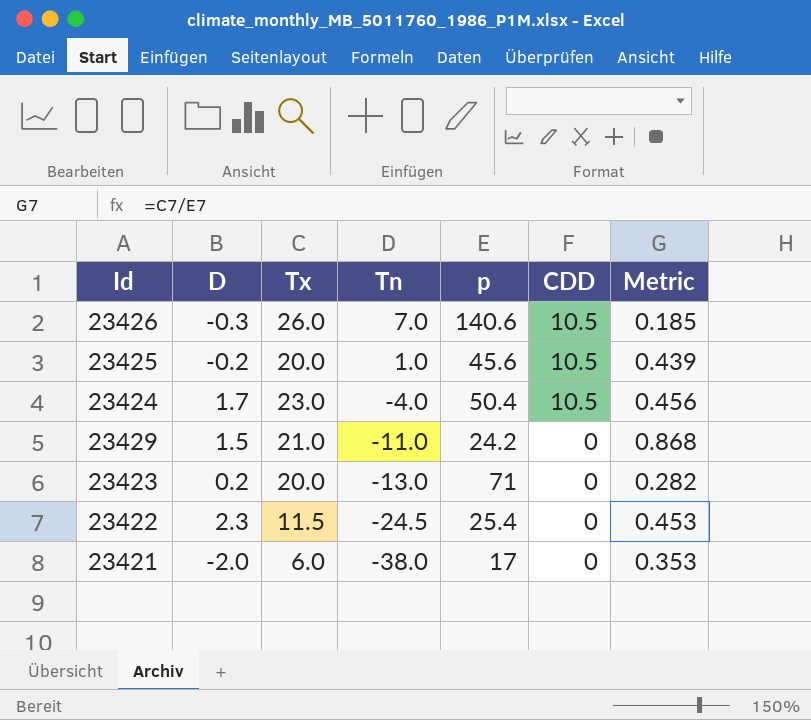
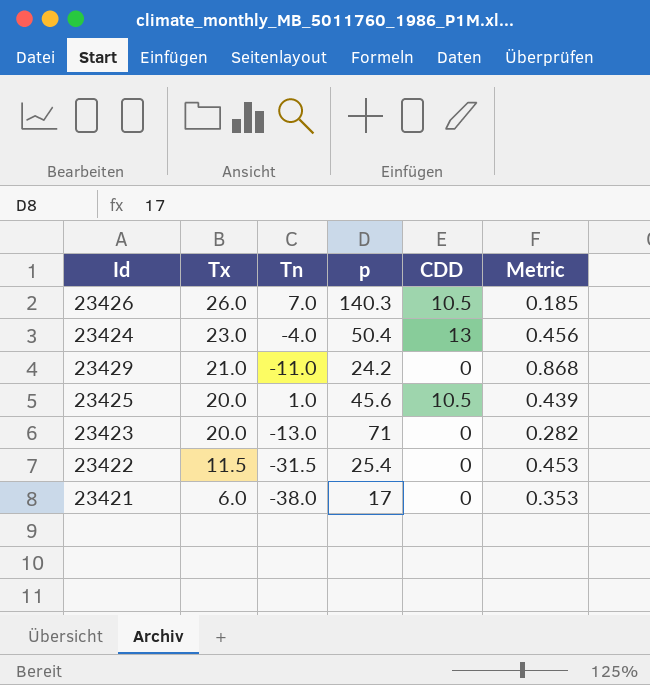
row order: Tn descending -> Tx descending
column D | position: 2 -> none
23426 | p: 140.6 -> 140.3
23424 | CDD: 10.5 -> 13
23422 | Tn: -24.5 -> -31.5

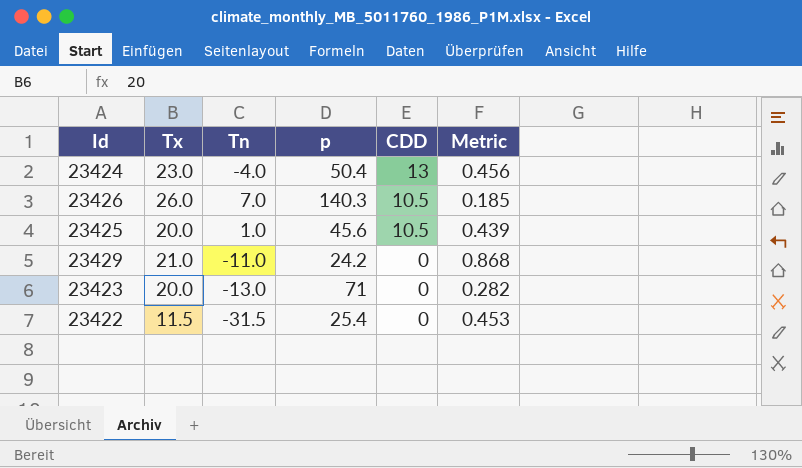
row order: Tx descending -> CDD descending
row 23421: 6.0 | -38.0 | 17 | 0 | 0.353 -> none

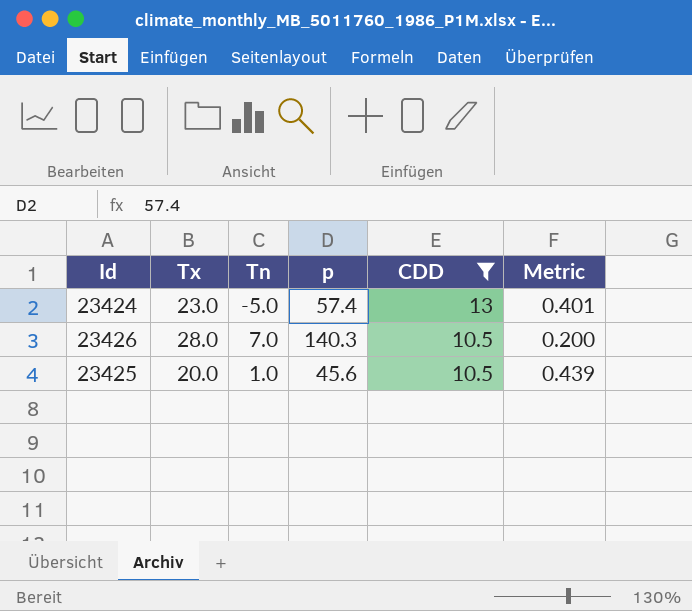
filter: none -> CDD != 0
23424 | Tn: -4.0 -> -5.0
23424 | p: 50.4 -> 57.4
23424 | Metric: 0.456 -> 0.401
23426 | Tx: 26.0 -> 28.0
23426 | Metric: 0.185 -> 0.200

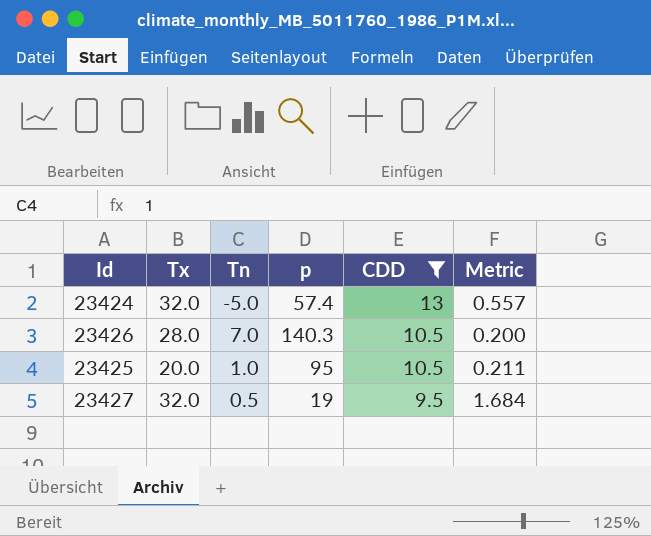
23424 | Tx: 23.0 -> 32.0
23424 | Metric: 0.401 -> 0.557
23425 | p: 45.6 -> 95
23425 | Metric: 0.439 -> 0.211
row 23427: none -> 32.0 | 0.5 | 19 | 9.5 | 1.684

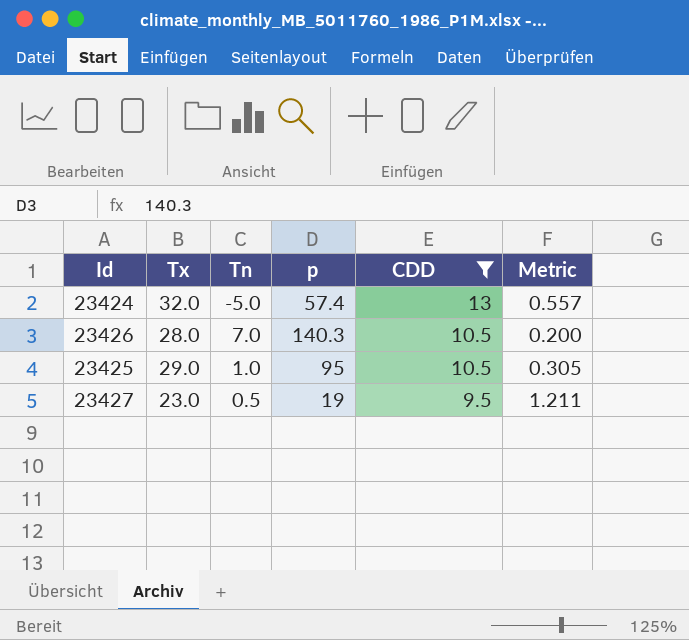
23425 | Tx: 20.0 -> 29.0
23425 | Metric: 0.211 -> 0.305
23427 | Tx: 32.0 -> 23.0
23427 | Metric: 1.684 -> 1.211

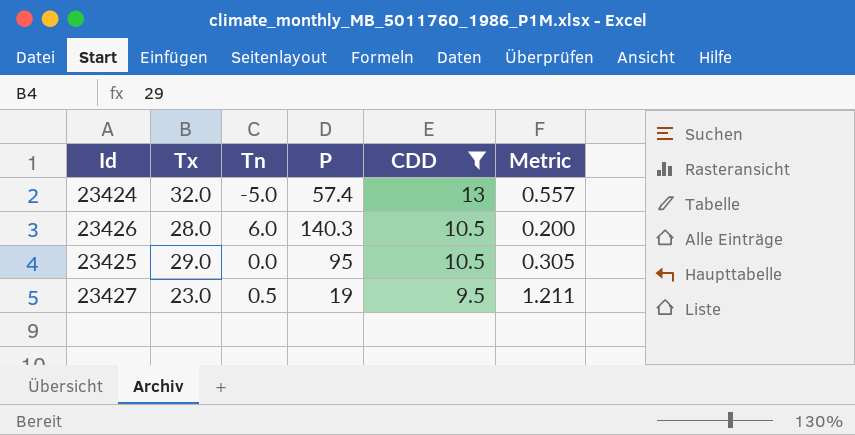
column name: p -> P
23426 | Tn: 7.0 -> 6.0
23425 | Tn: 1.0 -> 0.0

